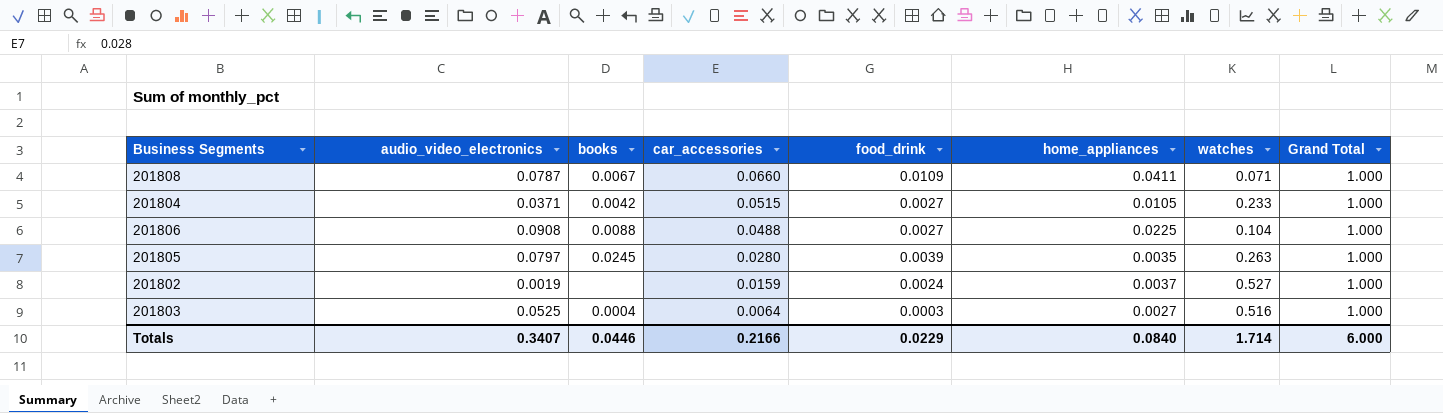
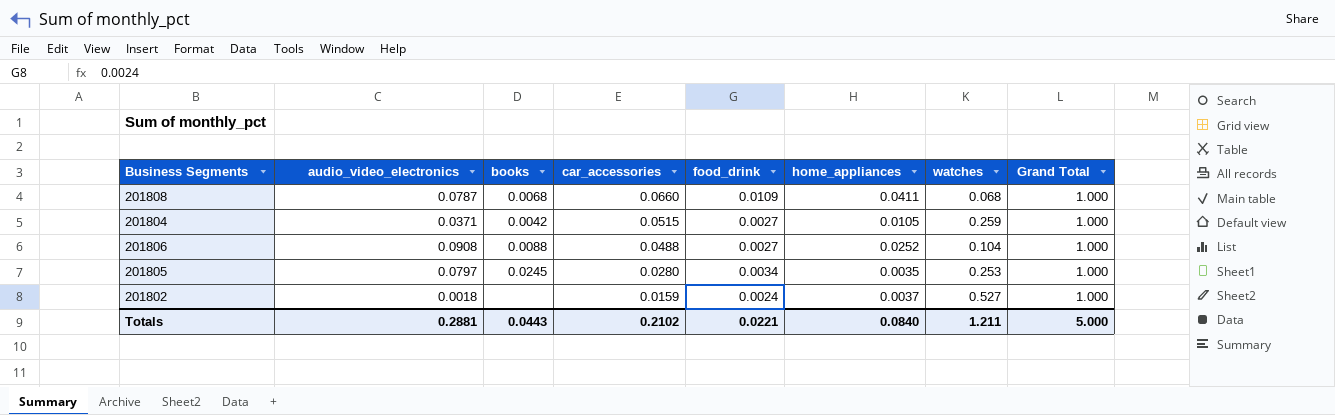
row 201803: 0.0525 | 0.0004 | 0.0064 | 0.0003 | 0.0027 | 0.516 | 1.000 -> none
201808 | books: 0.0067 -> 0.0068
201808 | watches: 0.071 -> 0.068
201804 | watches: 0.233 -> 0.259
201806 | home_appliances: 0.0225 -> 0.0252
201805 | food_drink: 0.0039 -> 0.0034
201805 | watches: 0.263 -> 0.253
201802 | audio_video_electronics: 0.0019 -> 0.0018
Totals | audio_video_electronics: 0.3407 -> 0.2881
Totals | books: 0.0446 -> 0.0443
Totals | car_accessories: 0.2166 -> 0.2102
Totals | food_drink: 0.0229 -> 0.0221
Totals | watches: 1.714 -> 1.211
Totals | Grand Total: 6.000 -> 5.000

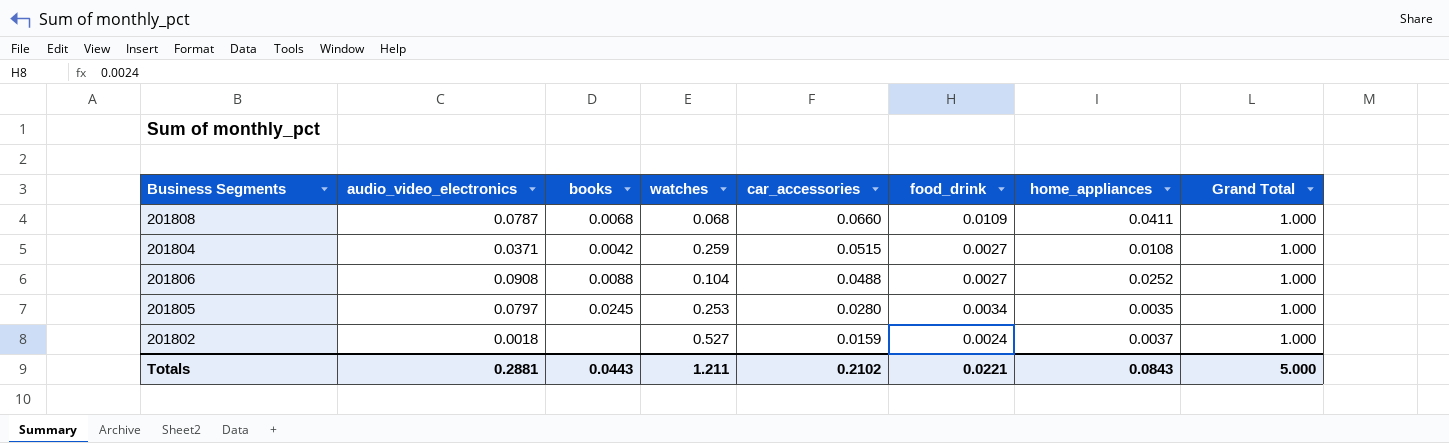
column watches | position: 7 -> 4
201804 | home_appliances: 0.0105 -> 0.0108
Totals | home_appliances: 0.0840 -> 0.0843

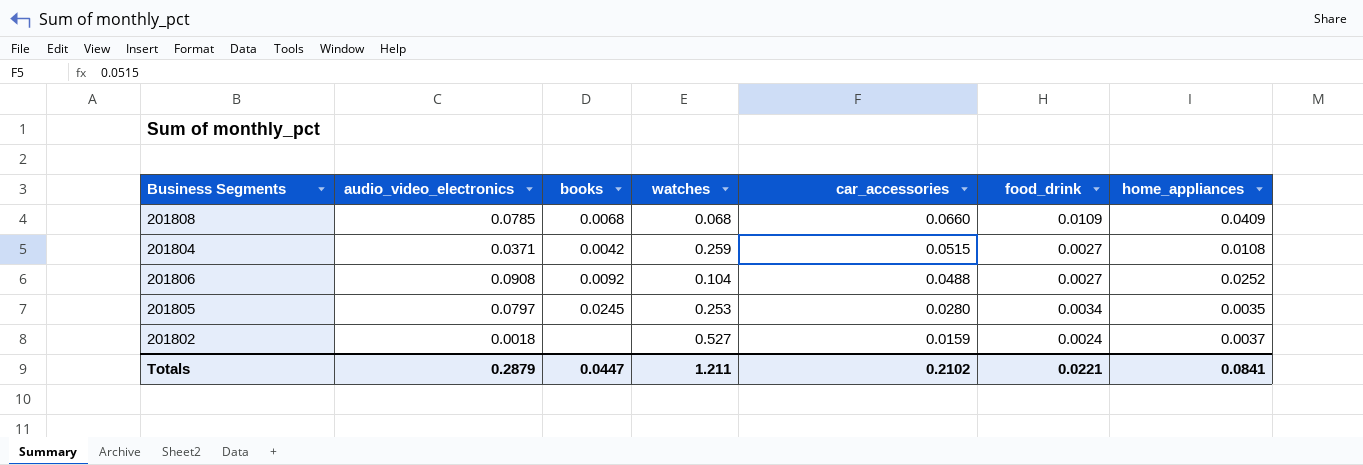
column Grand Total | position: 8 -> none
201808 | audio_video_electronics: 0.0787 -> 0.0785
201808 | home_appliances: 0.0411 -> 0.0409
201806 | books: 0.0088 -> 0.0092
Totals | audio_video_electronics: 0.2881 -> 0.2879
Totals | books: 0.0443 -> 0.0447
Totals | home_appliances: 0.0843 -> 0.0841

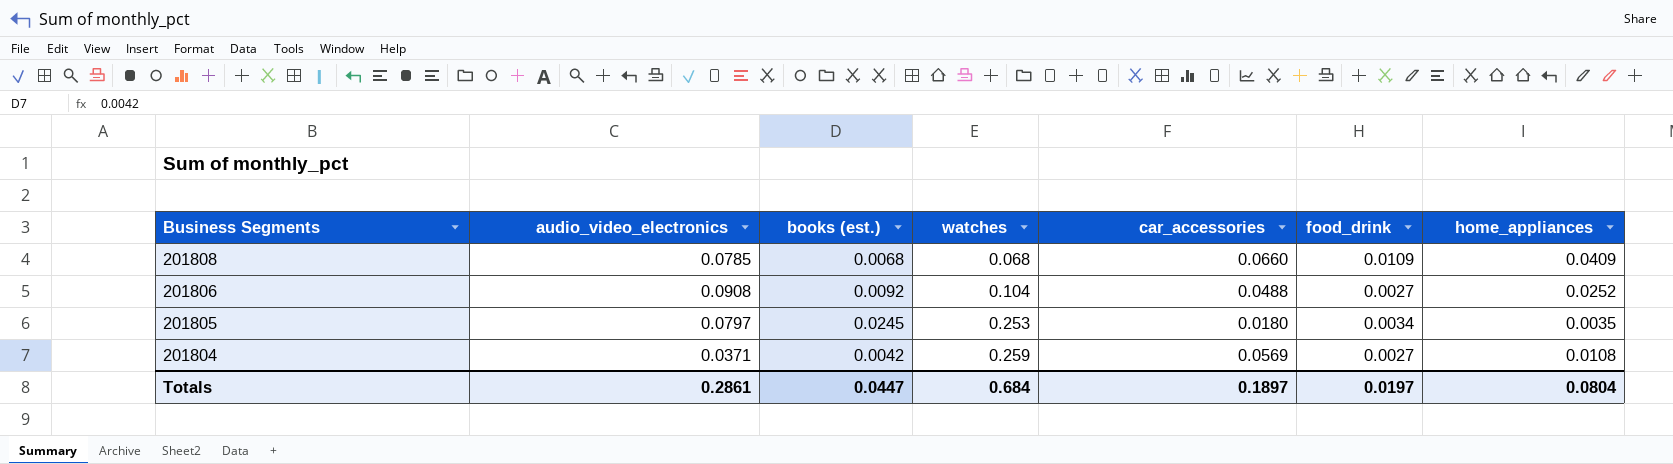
row order: car_accessories descending -> Business Segments descending
column name: books -> books (est.)
row 201802: 0.0018 | none | 0.527 | 0.0159 | 0.0024 | 0.0037 -> none
201805 | car_accessories: 0.0280 -> 0.0180
201804 | car_accessories: 0.0515 -> 0.0569
Totals | audio_video_electronics: 0.2879 -> 0.2861
Totals | watches: 1.211 -> 0.684
Totals | car_accessories: 0.2102 -> 0.1897
Totals | food_drink: 0.0221 -> 0.0197
Totals | home_appliances: 0.0841 -> 0.0804

